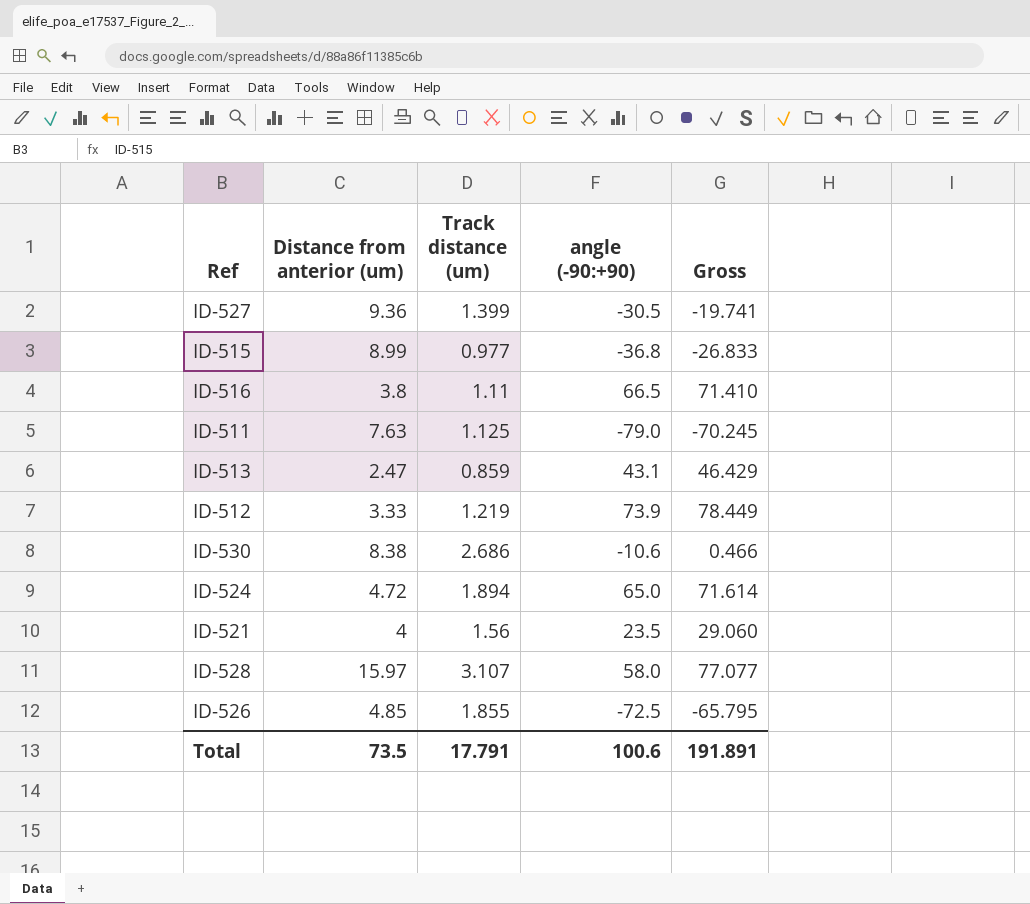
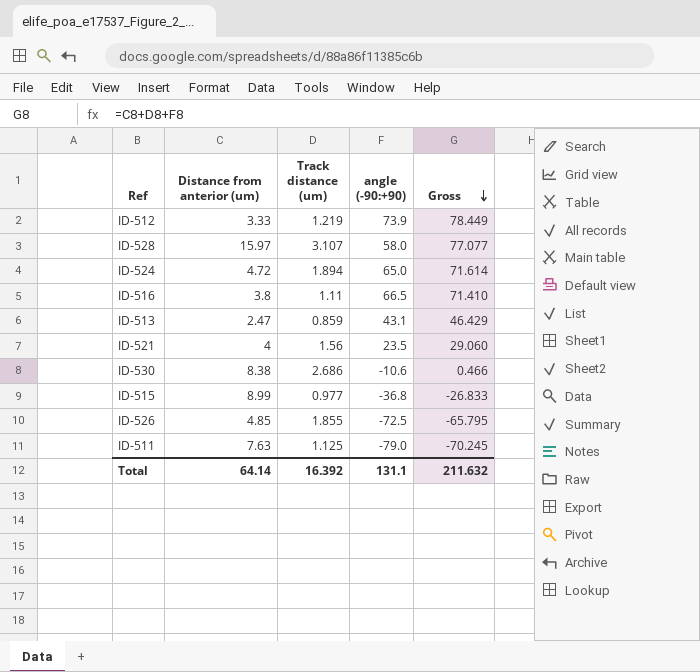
row order: none -> Gross descending
row ID-527: 9.36 | 1.399 | -30.5 | -19.741 -> none
Total | Distance from anterior (um): 73.5 -> 64.14
Total | Track distance (um): 17.791 -> 16.392
Total | angle (-90:+90): 100.6 -> 131.1
Total | Gross: 191.891 -> 211.632

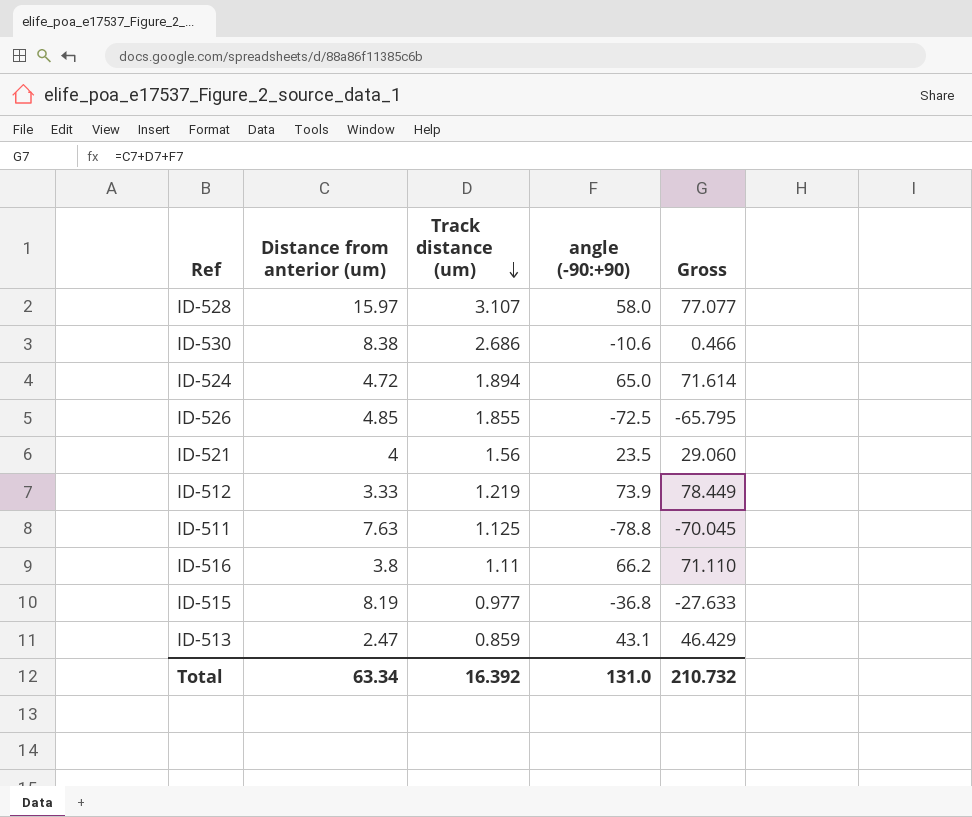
row order: Gross descending -> Track distance (um) descending
ID-511 | angle (-90:+90): -79.0 -> -78.8
ID-511 | Gross: -70.245 -> -70.045
ID-516 | angle (-90:+90): 66.5 -> 66.2
ID-516 | Gross: 71.410 -> 71.110
ID-515 | Distance from anterior (um): 8.99 -> 8.19
ID-515 | Gross: -26.833 -> -27.633
Total | Distance from anterior (um): 64.14 -> 63.34
Total | angle (-90:+90): 131.1 -> 131.0
Total | Gross: 211.632 -> 210.732

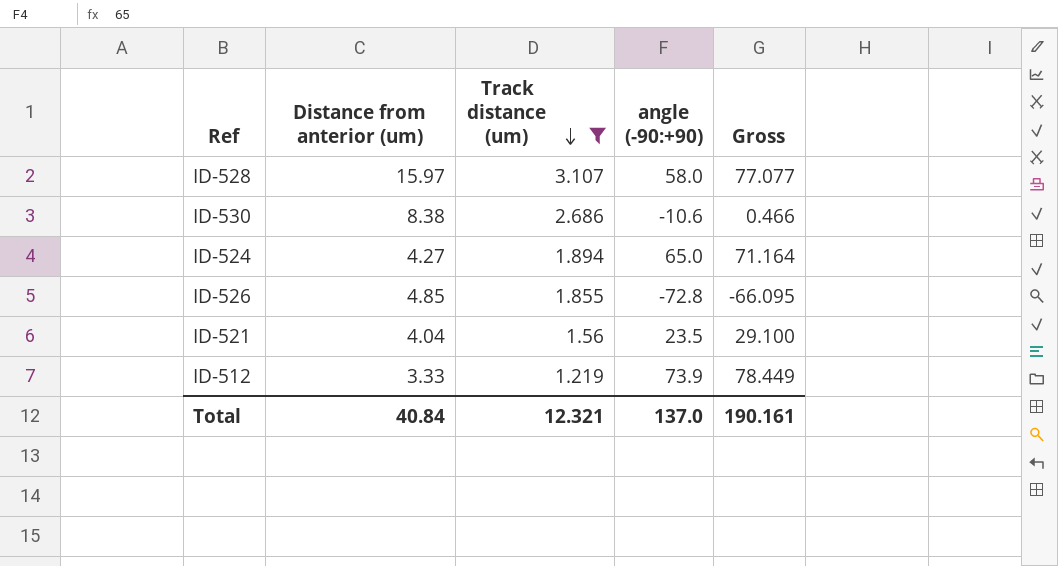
filter: none -> Track distance (um) >= 1.219
ID-524 | Distance from anterior (um): 4.72 -> 4.27
ID-524 | Gross: 71.614 -> 71.164
ID-526 | angle (-90:+90): -72.5 -> -72.8
ID-526 | Gross: -65.795 -> -66.095
ID-521 | Distance from anterior (um): 4 -> 4.04
ID-521 | Gross: 29.060 -> 29.100
Total | Distance from anterior (um): 63.34 -> 40.84
Total | Track distance (um): 16.392 -> 12.321
Total | angle (-90:+90): 131.0 -> 137.0
Total | Gross: 210.732 -> 190.161

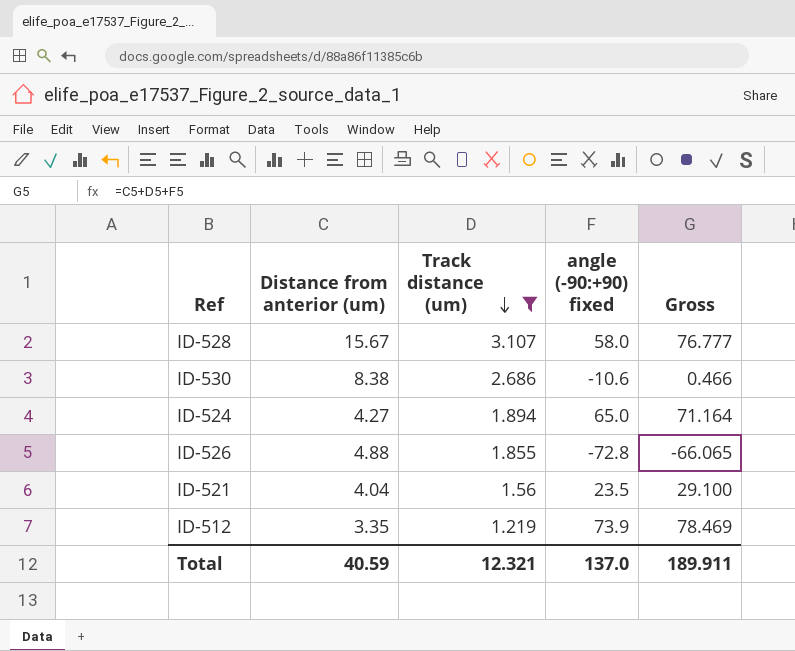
column name: angle (-90:+90) -> angle (-90:+90) fixed
ID-528 | Distance from anterior (um): 15.97 -> 15.67
ID-528 | Gross: 77.077 -> 76.777
ID-526 | Distance from anterior (um): 4.85 -> 4.88
ID-526 | Gross: -66.095 -> -66.065
ID-512 | Distance from anterior (um): 3.33 -> 3.35
ID-512 | Gross: 78.449 -> 78.469
Total | Distance from anterior (um): 40.84 -> 40.59
Total | Gross: 190.161 -> 189.911

